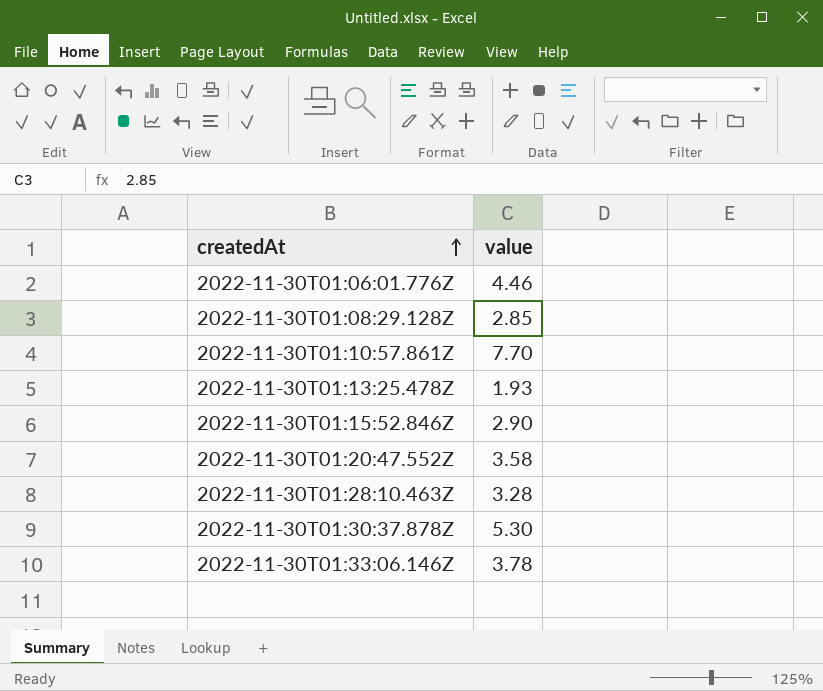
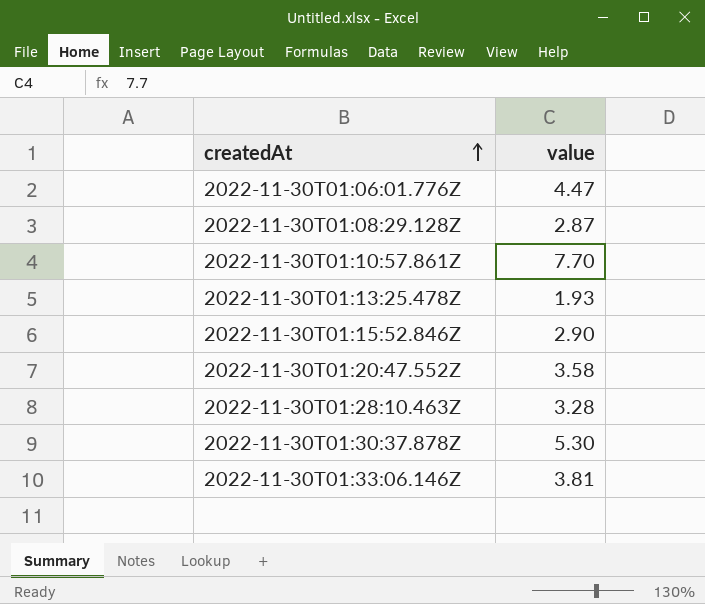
2022-11-30T01:06:01.776Z | value: 4.46 -> 4.47
2022-11-30T01:08:29.128Z | value: 2.85 -> 2.87
2022-11-30T01:33:06.146Z | value: 3.78 -> 3.81

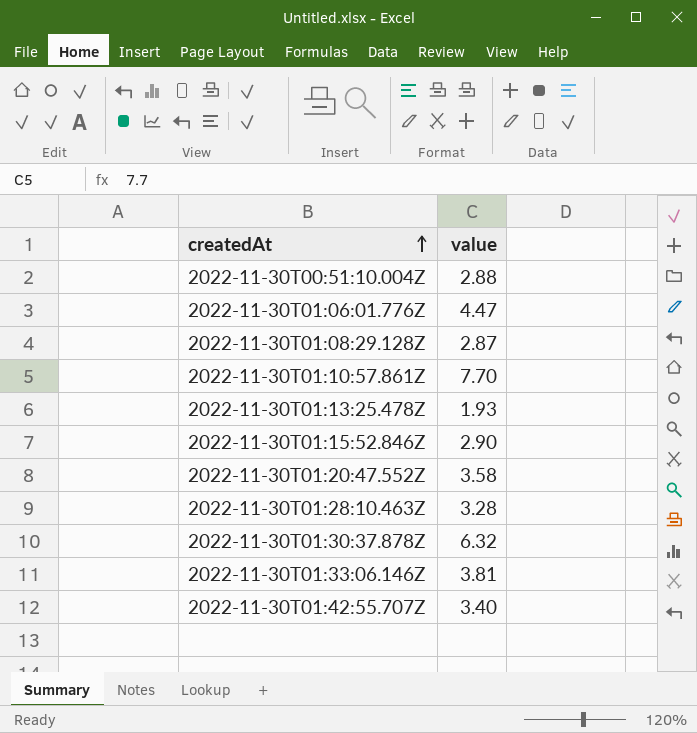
row 2022-11-30T00:51:10.004Z: none -> 2.88
2022-11-30T01:30:37.878Z | value: 5.30 -> 6.32
row 2022-11-30T01:42:55.707Z: none -> 3.40

